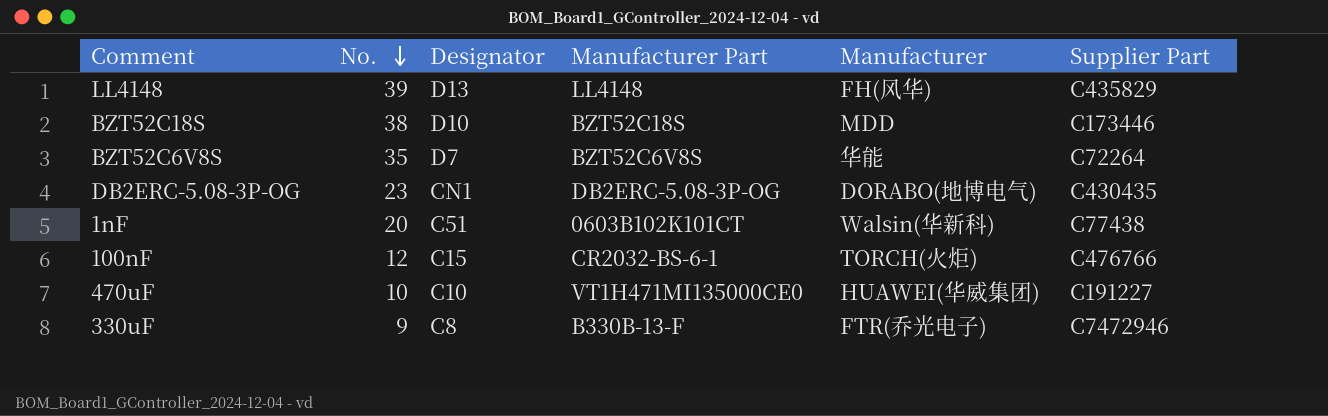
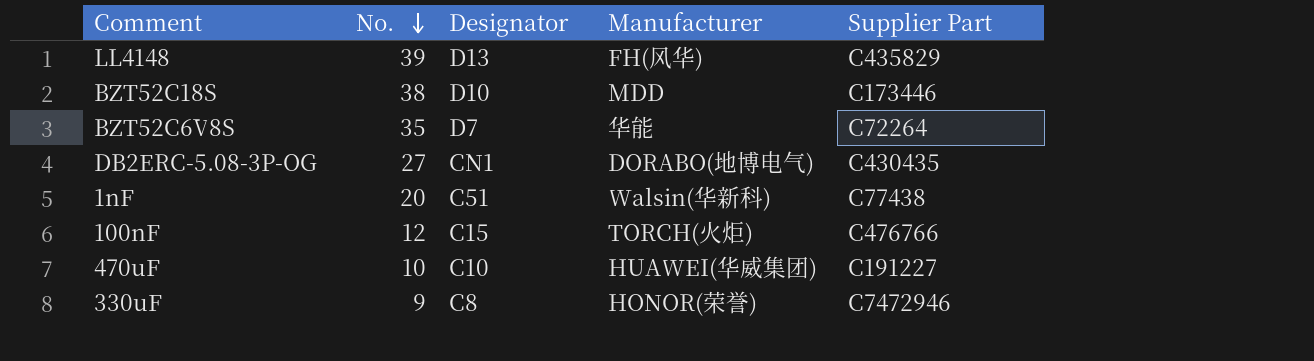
column Manufacturer Part | position: 4 -> none
DB2ERC-5.08-3P-OG | No.: 23 -> 27
330uF | Manufacturer: FTR(乔光电子) -> HONOR(荣誉)

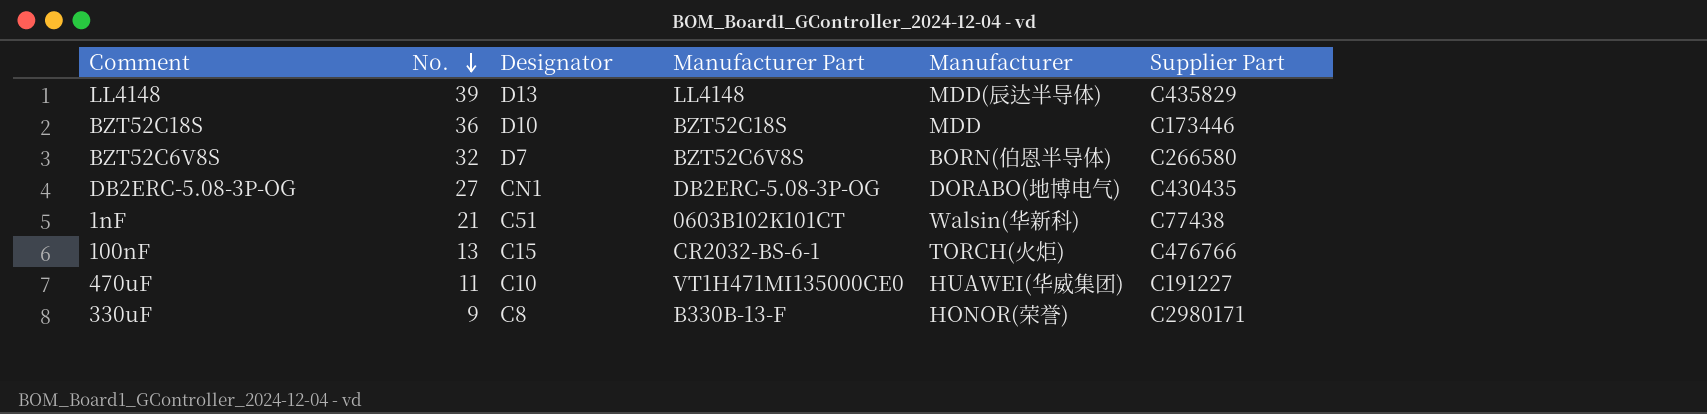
column Manufacturer Part | position: none -> 4
LL4148 | Manufacturer: FH(风华) -> MDD(辰达半导体)
BZT52C18S | No.: 38 -> 36
BZT52C6V8S | No.: 35 -> 32
BZT52C6V8S | Manufacturer: 华能 -> BORN(伯恩半导体)
BZT52C6V8S | Supplier Part: C72264 -> C266580
1nF | No.: 20 -> 21
100nF | No.: 12 -> 13
470uF | No.: 10 -> 11
330uF | Supplier Part: C7472946 -> C2980171

